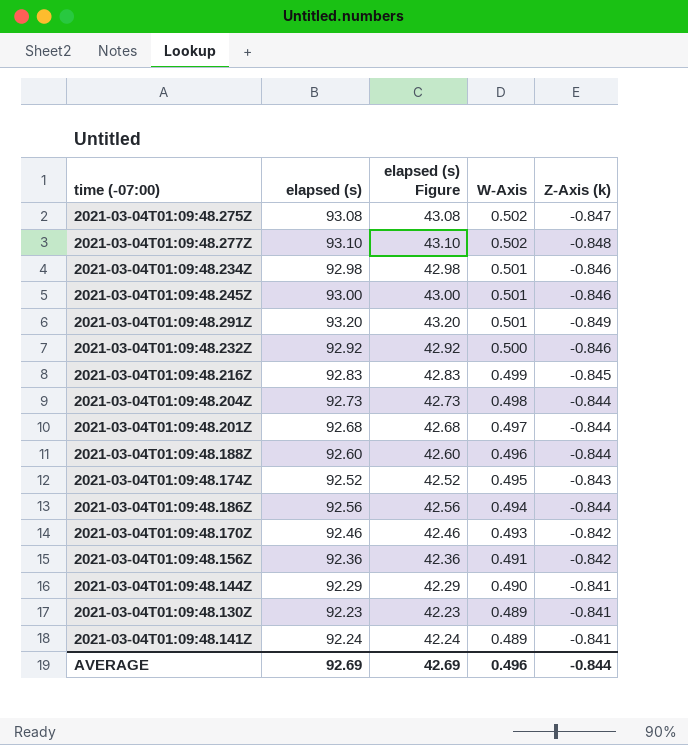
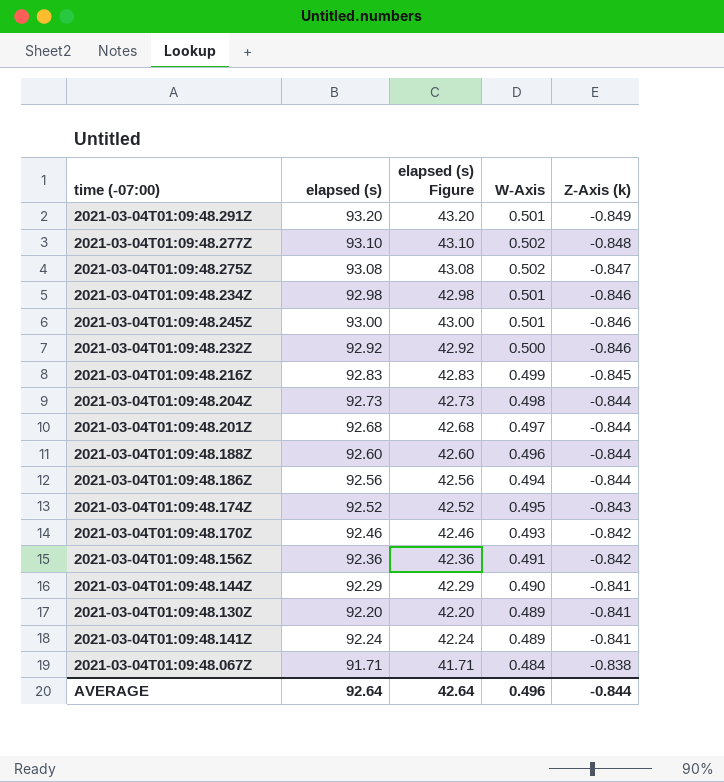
row order: W-Axis descending -> Z-Axis (k) ascending
2021-03-04T01:09:48.130Z | elapsed (s): 92.23 -> 92.20
2021-03-04T01:09:48.130Z | elapsed (s) Figure: 42.23 -> 42.20
row 2021-03-04T01:09:48.067Z: none -> 91.71 | 41.71 | 0.484 | -0.838
AVERAGE | elapsed (s): 92.69 -> 92.64
AVERAGE | elapsed (s) Figure: 42.69 -> 42.64

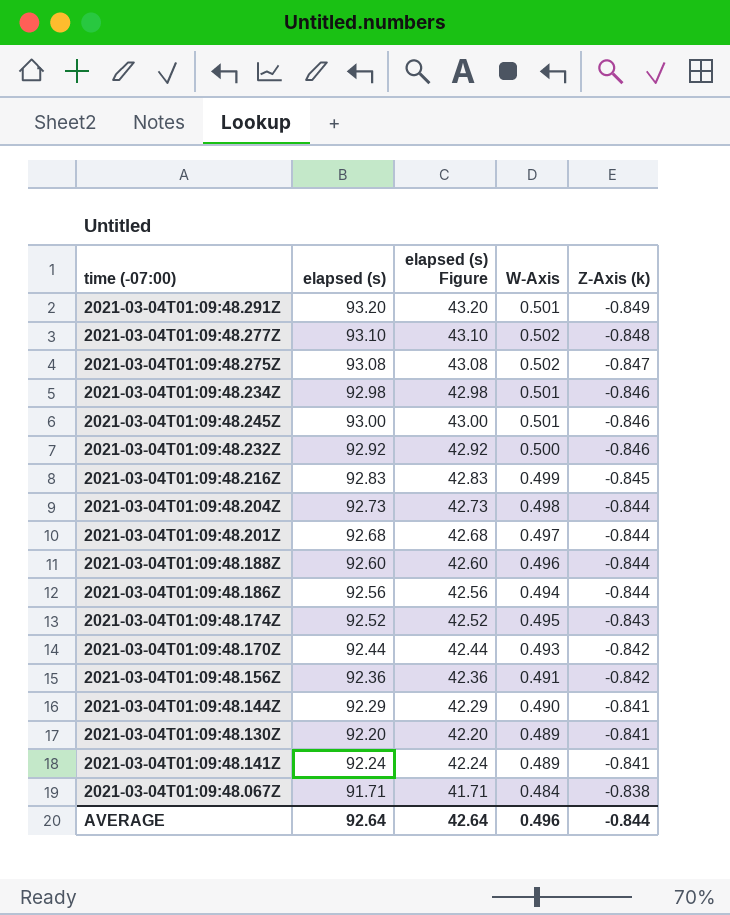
2021-03-04T01:09:48.170Z | elapsed (s): 92.46 -> 92.44
2021-03-04T01:09:48.170Z | elapsed (s) Figure: 42.46 -> 42.44

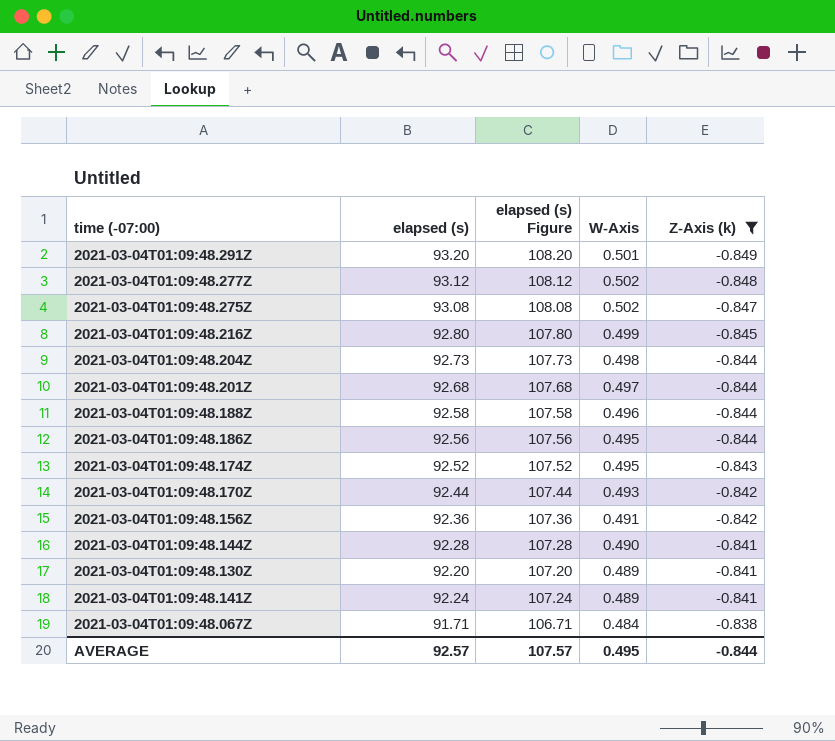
filter: none -> Z-Axis (k) != -0.846
column elapsed (s) Figure | formula: [elapsed (s)] - 50 -> [elapsed (s)] + 15
2021-03-04T01:09:48.277Z | elapsed (s): 93.10 -> 93.12
2021-03-04T01:09:48.216Z | elapsed (s): 92.83 -> 92.80
2021-03-04T01:09:48.188Z | elapsed (s): 92.60 -> 92.58
2021-03-04T01:09:48.186Z | W-Axis: 0.494 -> 0.495
2021-03-04T01:09:48.144Z | elapsed (s): 92.29 -> 92.28
AVERAGE | elapsed (s): 92.64 -> 92.57
AVERAGE | elapsed (s) Figure: 42.64 -> 107.57
AVERAGE | W-Axis: 0.496 -> 0.495

